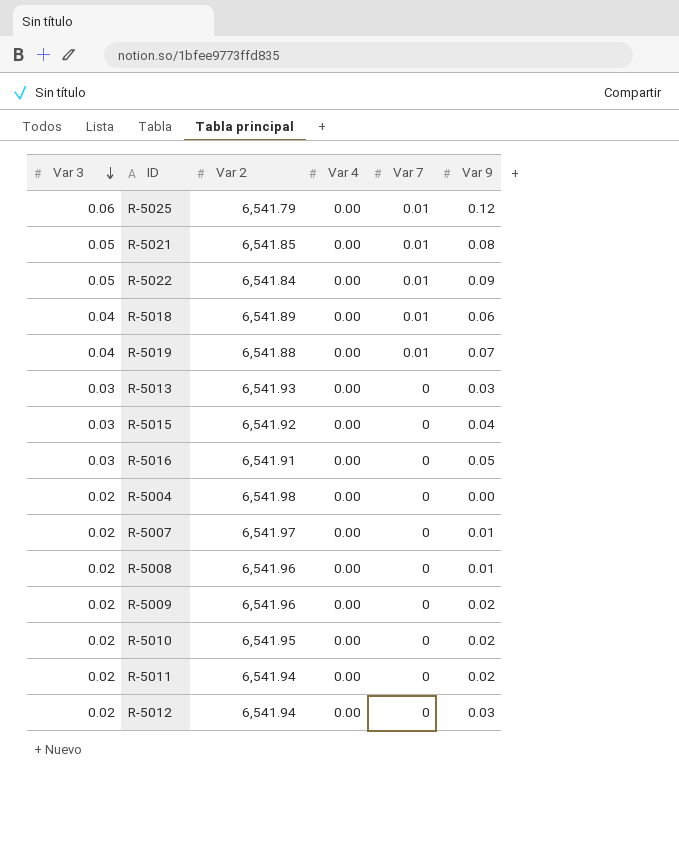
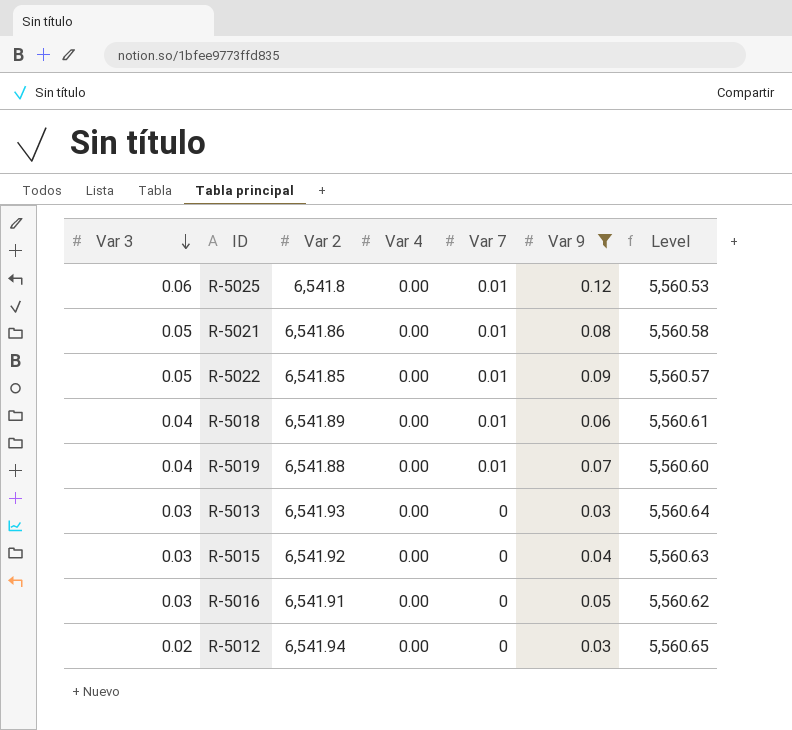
filter: none -> Var 9 >= 0.03
column Level | formula: none -> [Var 2] * 0.85
R-5025 | Var 2: 6,541.79 -> 6,541.8
R-5021 | Var 2: 6,541.85 -> 6,541.86
R-5022 | Var 2: 6,541.84 -> 6,541.85

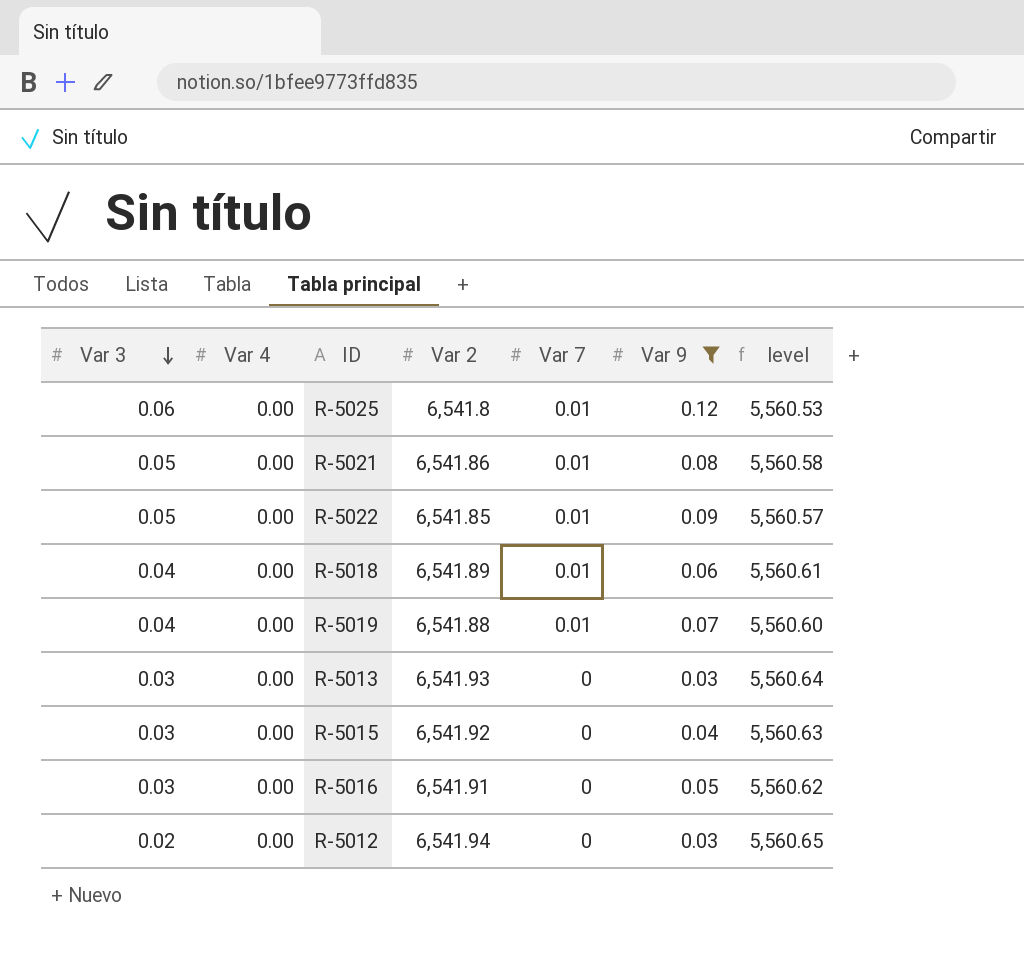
column Var 4 | position: 4 -> 2
column name: Level -> level

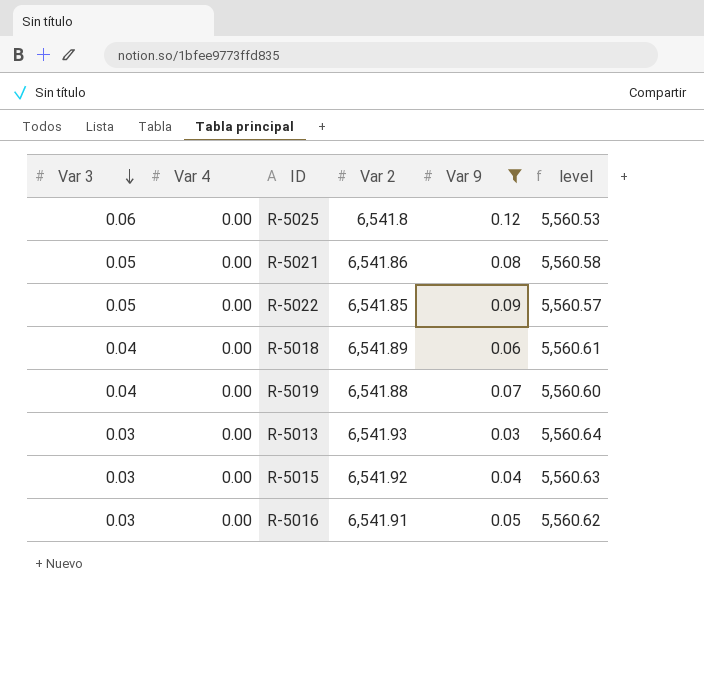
column Var 7 | position: 5 -> none
row R-5012: 0.02 | 0.00 | 6,541.94 | 0 | 0.03 | 5,560.65 -> none

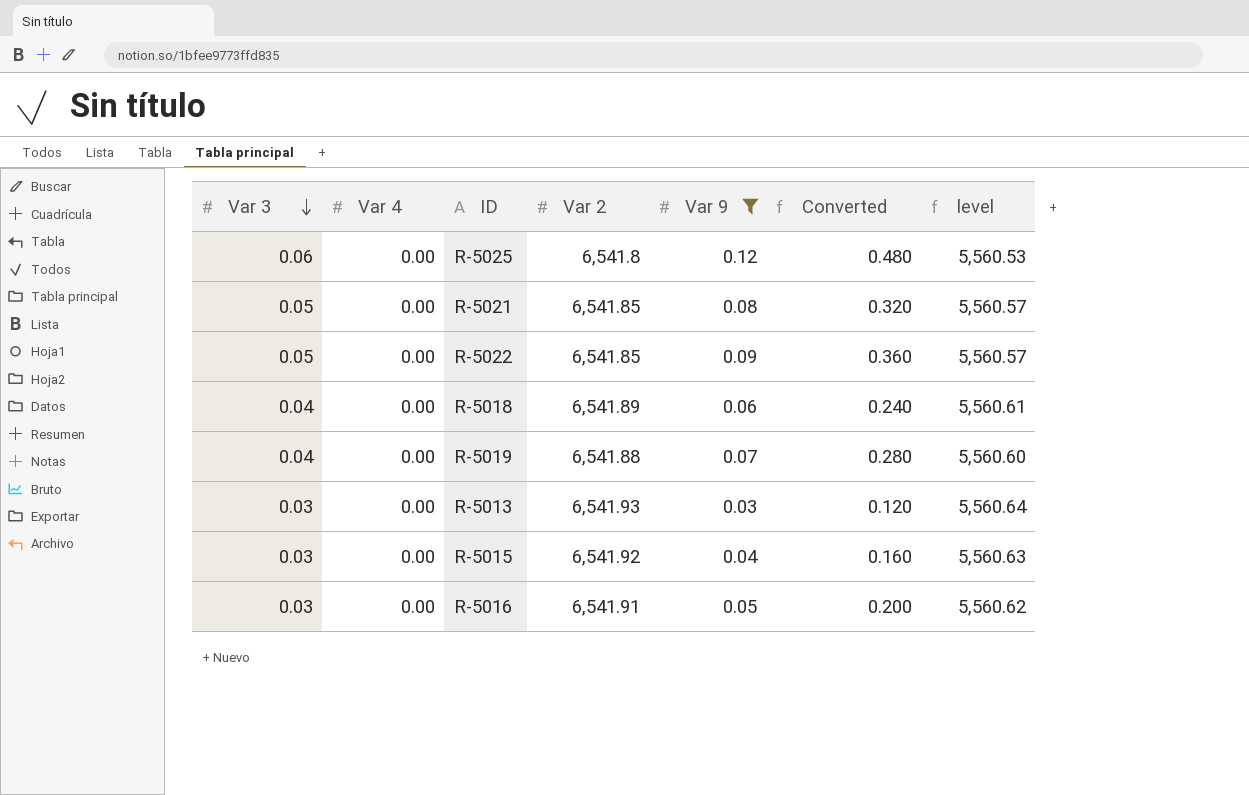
column Converted | formula: none -> [Var 9] * 4
R-5021 | Var 2: 6,541.86 -> 6,541.85
R-5021 | level: 5,560.58 -> 5,560.57

